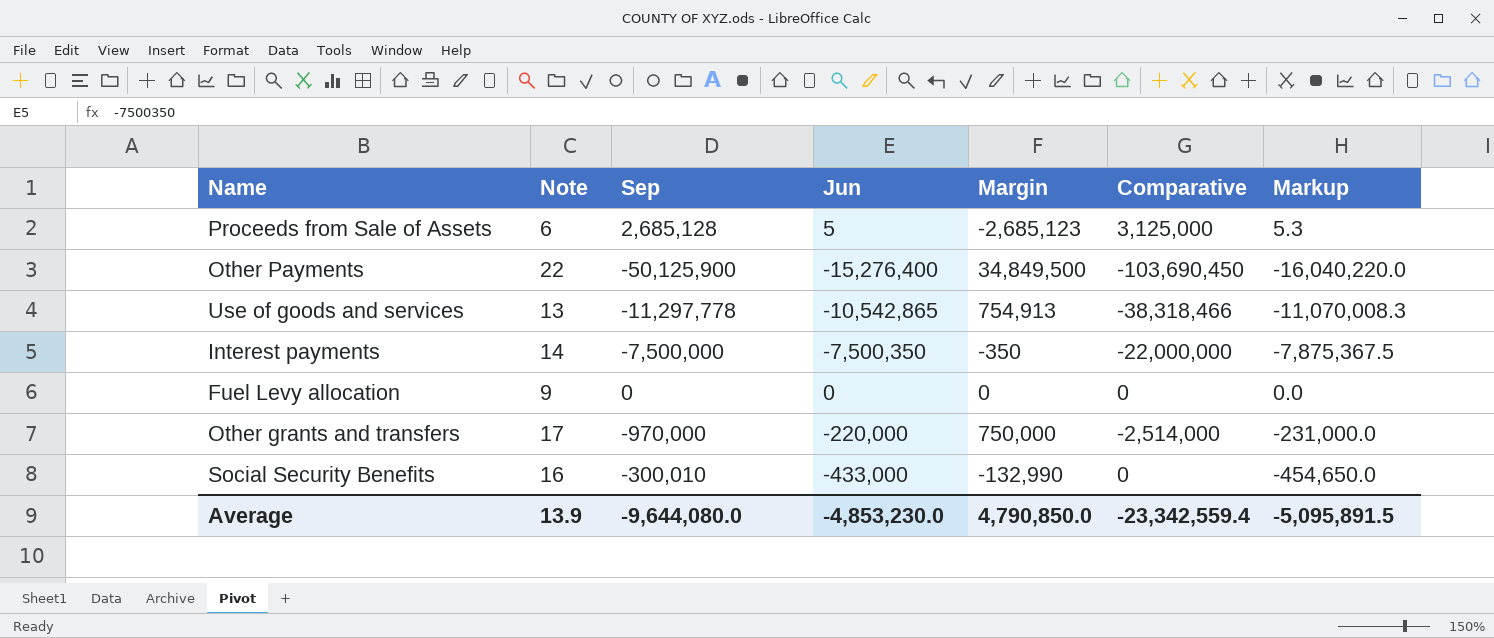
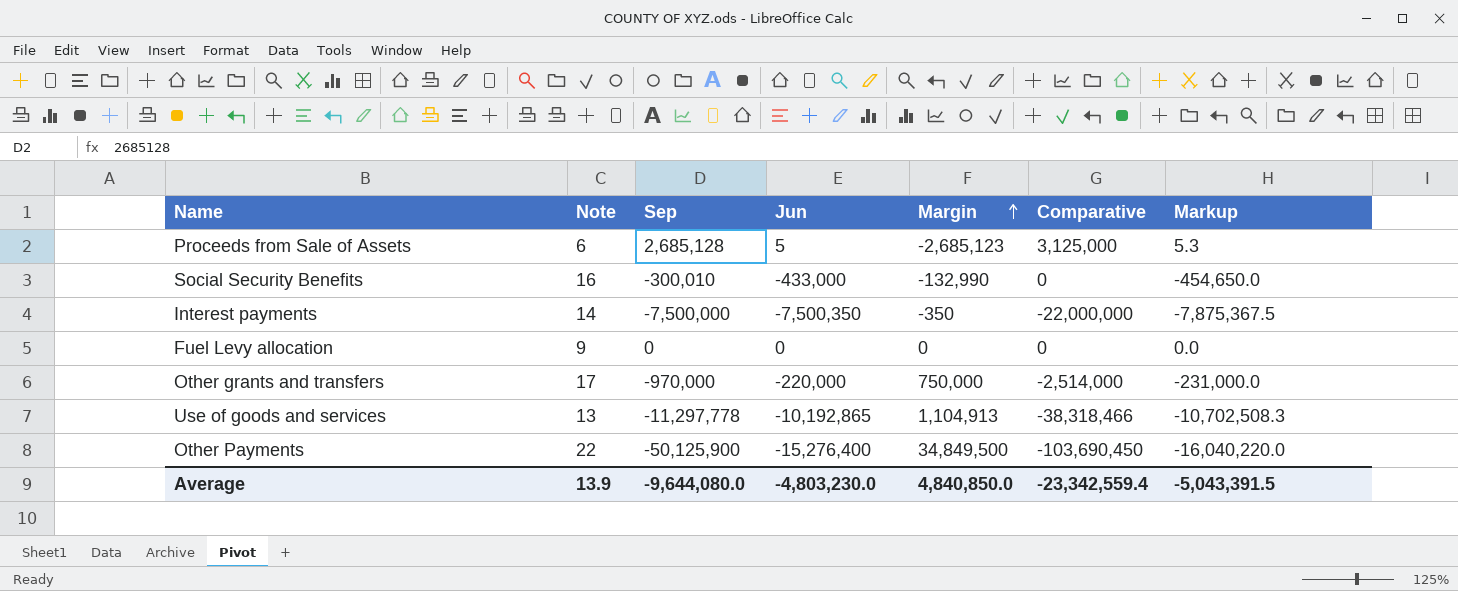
row order: none -> Margin ascending
Use of goods and services | Jun: -10,542,865 -> -10,192,865
Use of goods and services | Margin: 754,913 -> 1,104,913
Use of goods and services | Markup: -11,070,008.3 -> -10,702,508.3
Average | Jun: -4,853,230.0 -> -4,803,230.0
Average | Margin: 4,790,850.0 -> 4,840,850.0
Average | Markup: -5,095,891.5 -> -5,043,391.5

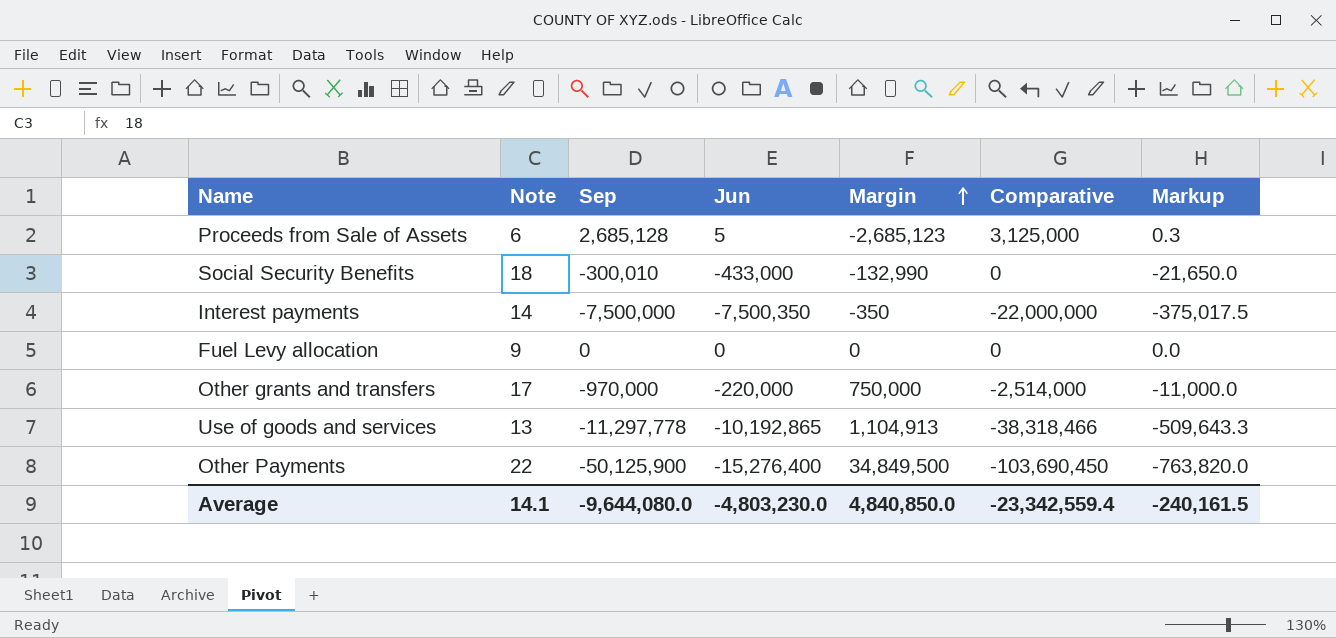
column Markup | formula: [Jun] * 1.05 -> [Jun] * 0.05
Social Security Benefits | Note: 16 -> 18
Average | Note: 13.9 -> 14.1
Average | Markup: -5,043,391.5 -> -240,161.5

